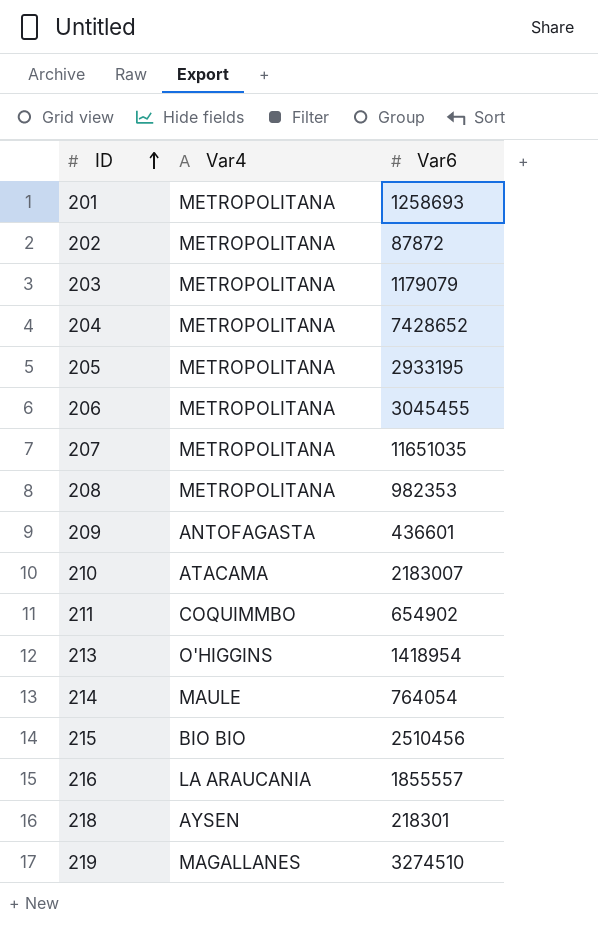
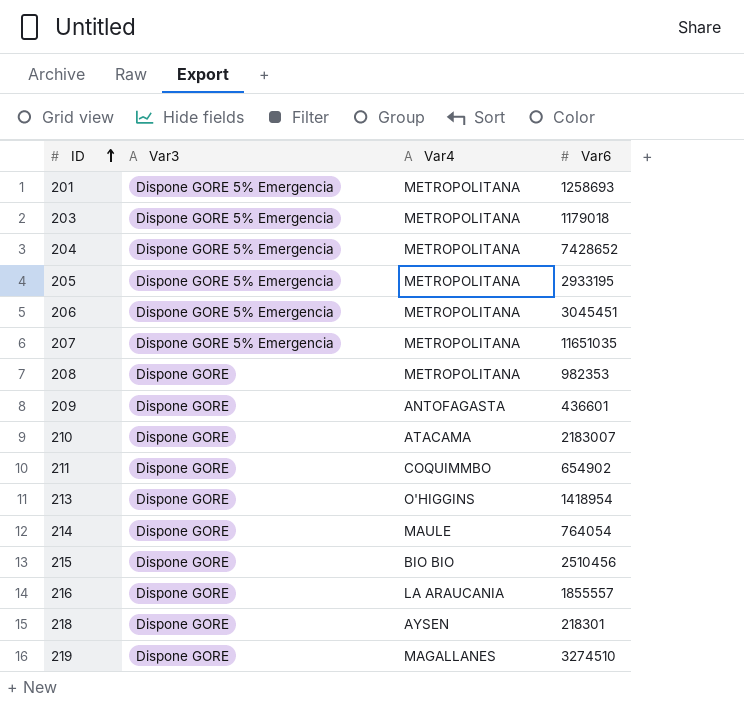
column Var3 | position: none -> 2
row 202: METROPOLITANA | 87872 -> none
203 | Var6: 1179079 -> 1179018
206 | Var6: 3045455 -> 3045451

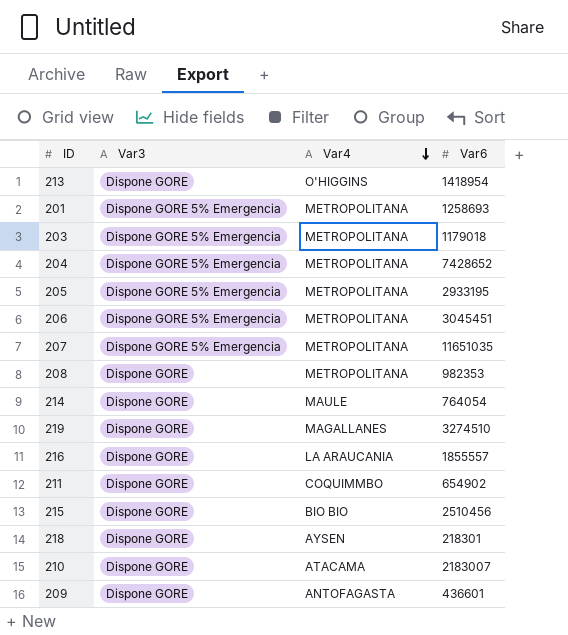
row order: ID ascending -> Var4 descending

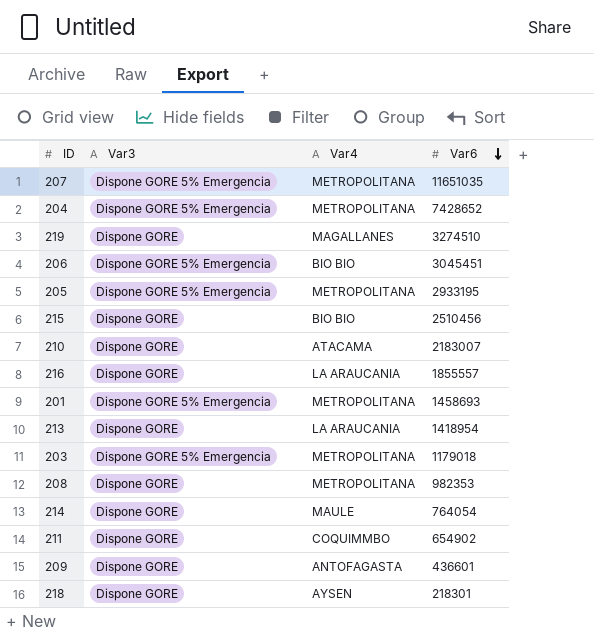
row order: Var4 descending -> Var6 descending
206 | Var4: METROPOLITANA -> BIO BIO
201 | Var6: 1258693 -> 1458693
213 | Var4: O'HIGGINS -> LA ARAUCANIA

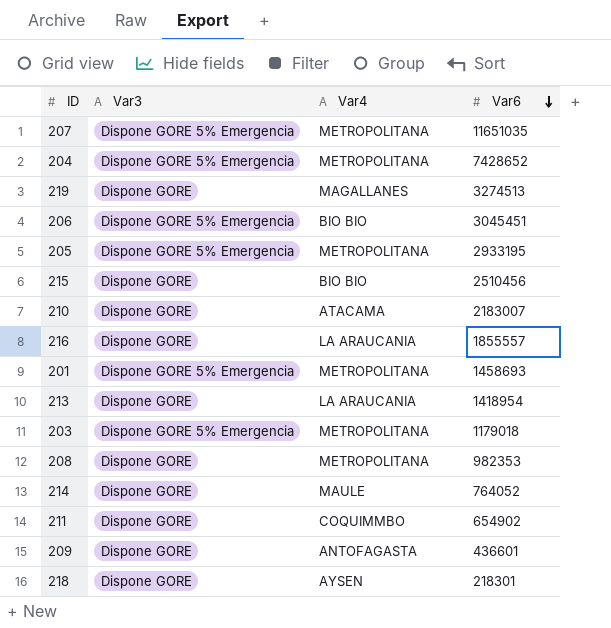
219 | Var6: 3274510 -> 3274513
214 | Var6: 764054 -> 764052

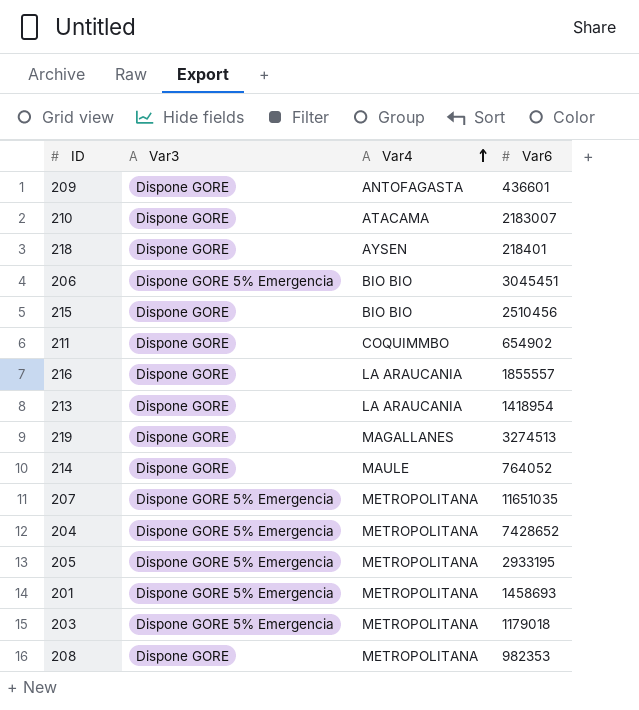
row order: Var6 descending -> Var4 ascending
218 | Var6: 218301 -> 218401

